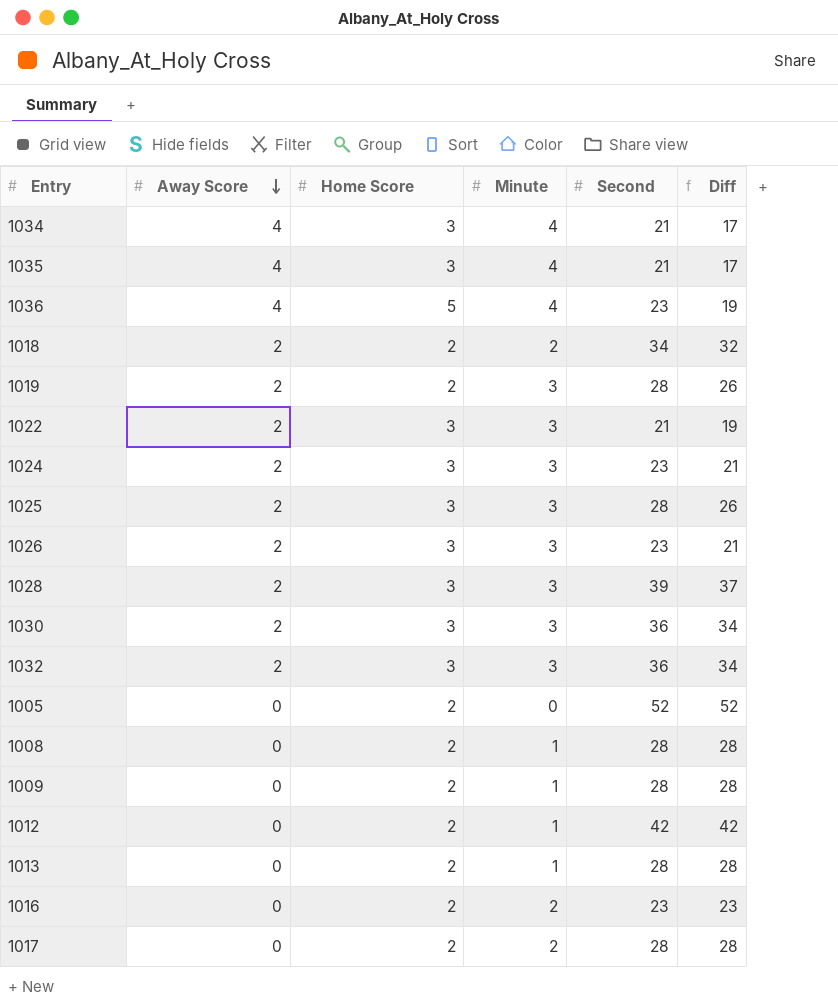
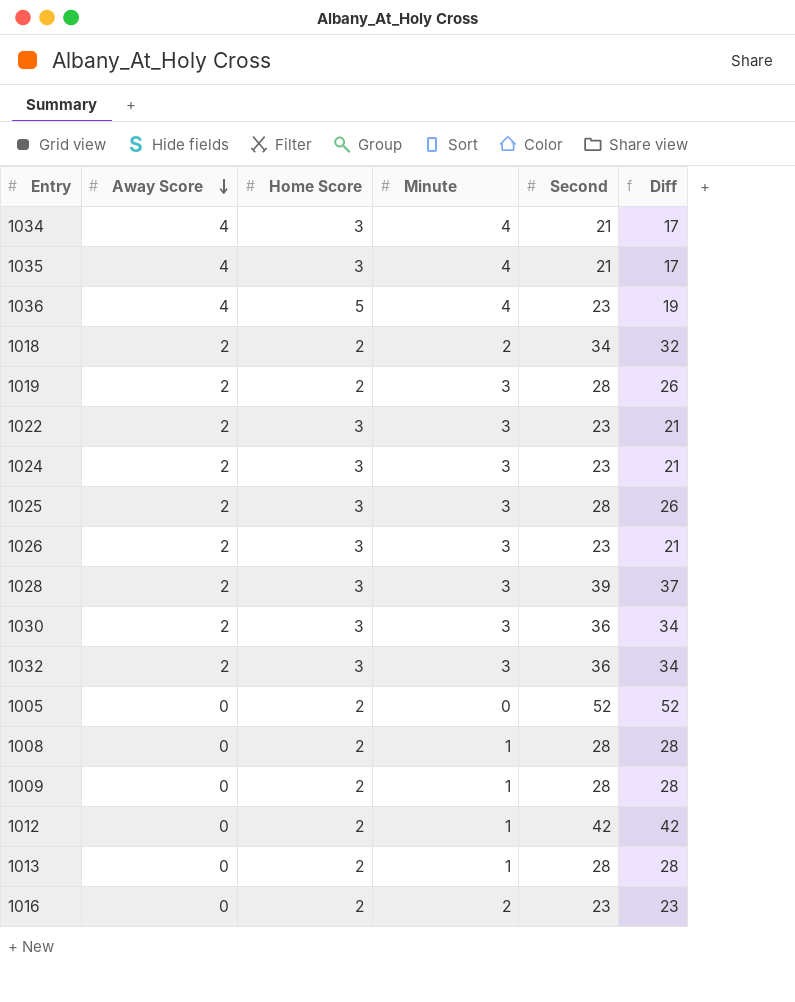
row 1017: 0 | 2 | 2 | 28 | 28 -> none
1022 | Second: 21 -> 23
1022 | Diff: 19 -> 21

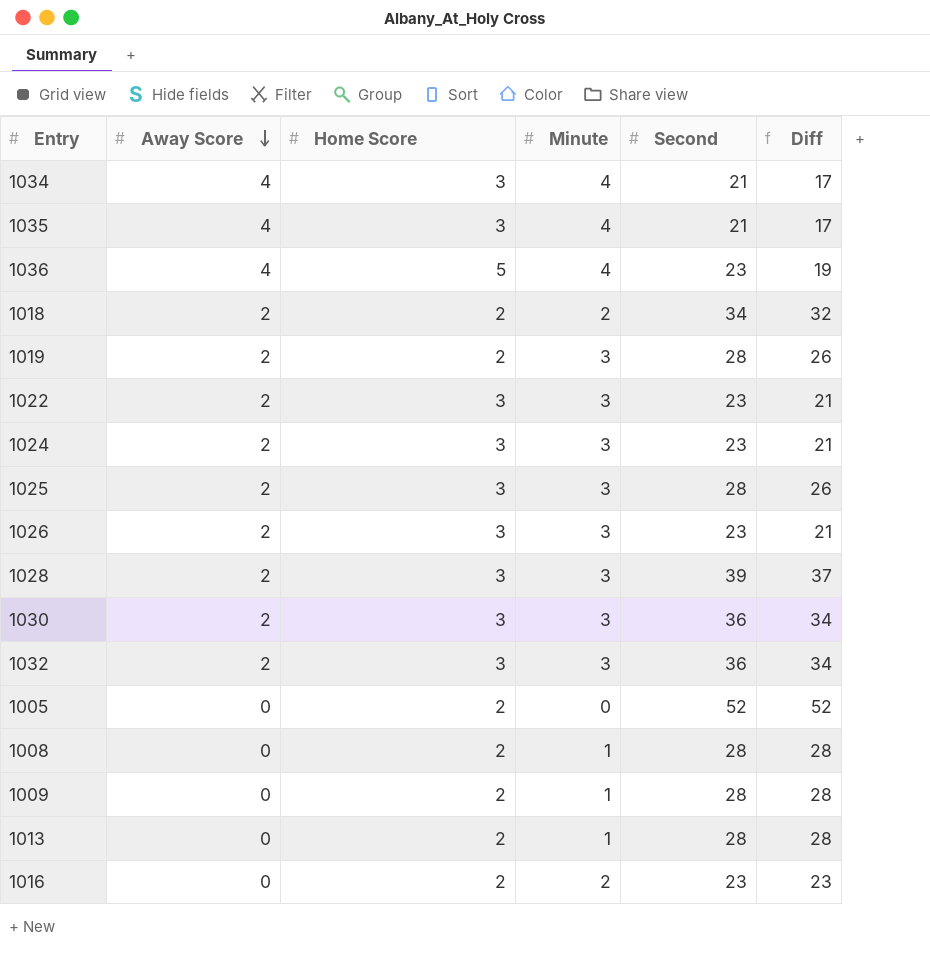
row 1012: 0 | 2 | 1 | 42 | 42 -> none

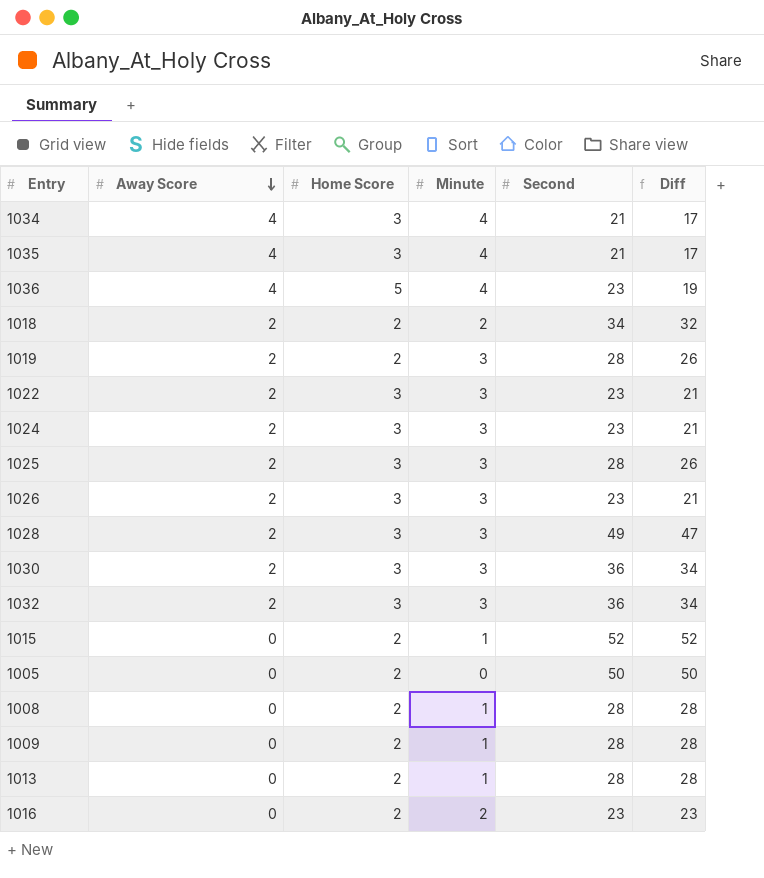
1028 | Second: 39 -> 49
1028 | Diff: 37 -> 47
row 1015: none -> 0 | 2 | 1 | 52 | 52
1005 | Second: 52 -> 50
1005 | Diff: 52 -> 50

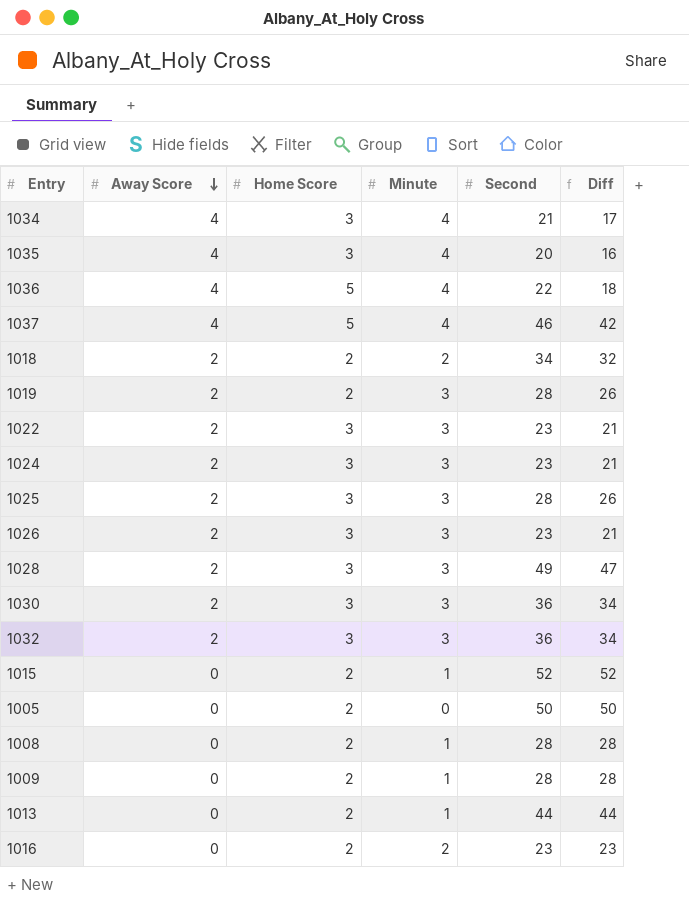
1035 | Second: 21 -> 20
1035 | Diff: 17 -> 16
1036 | Second: 23 -> 22
1036 | Diff: 19 -> 18
row 1037: none -> 4 | 5 | 4 | 46 | 42
1013 | Second: 28 -> 44
1013 | Diff: 28 -> 44

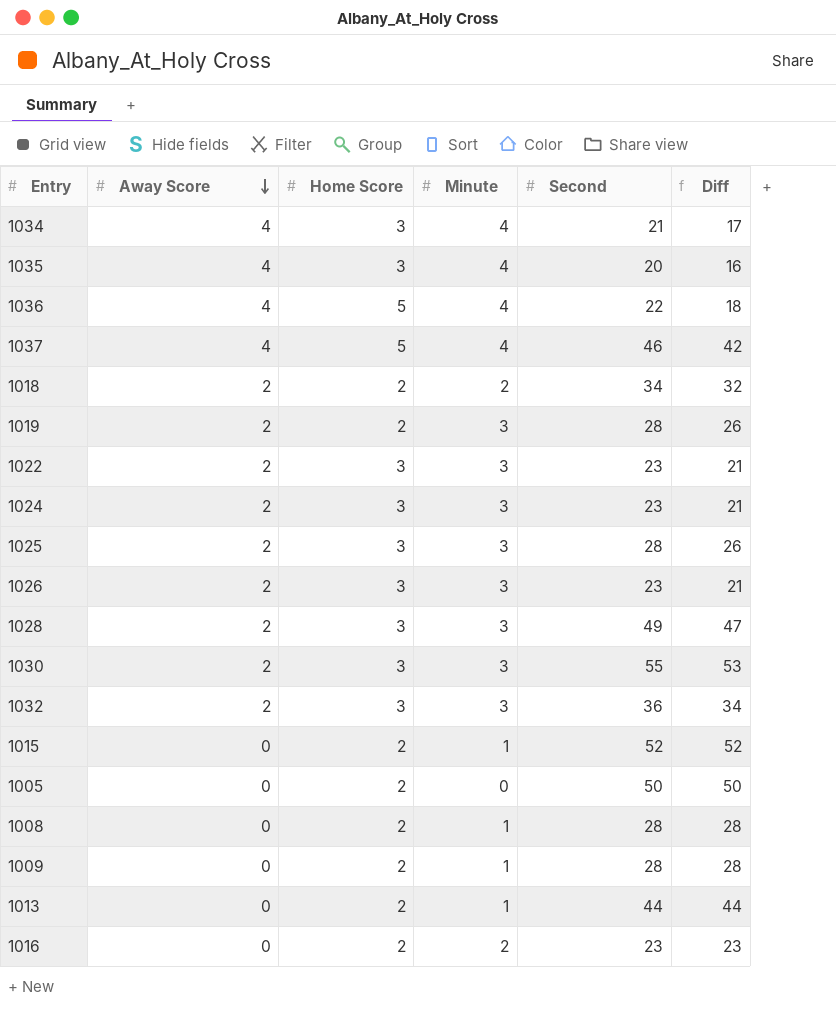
1030 | Second: 36 -> 55
1030 | Diff: 34 -> 53

